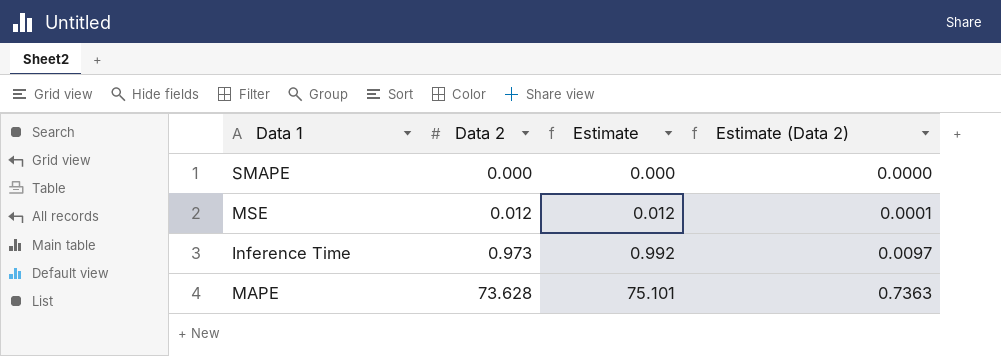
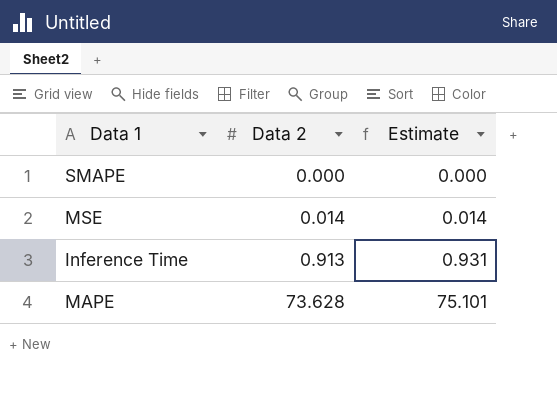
column Estimate (Data 2) | formula: [Data 2] * 0.01 -> none
MSE | Data 2: 0.012 -> 0.014
MSE | Estimate: 0.012 -> 0.014
Inference Time | Data 2: 0.973 -> 0.913
Inference Time | Estimate: 0.992 -> 0.931

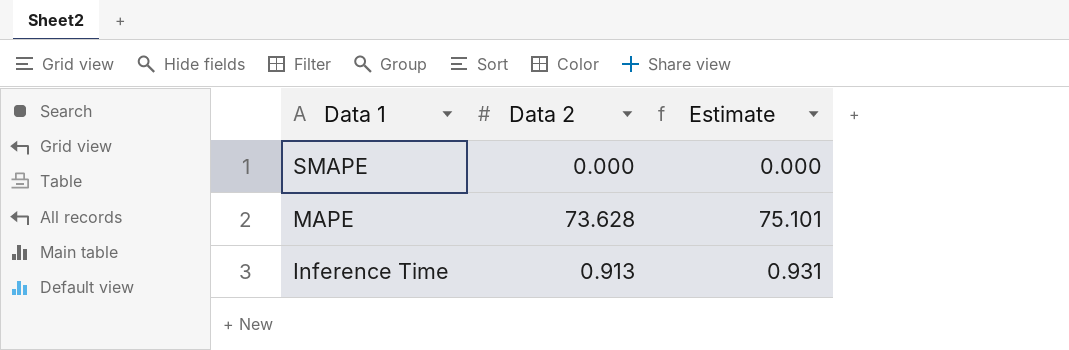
row order: Data 2 ascending -> Data 1 descending
row MSE: 0.014 | 0.014 -> none

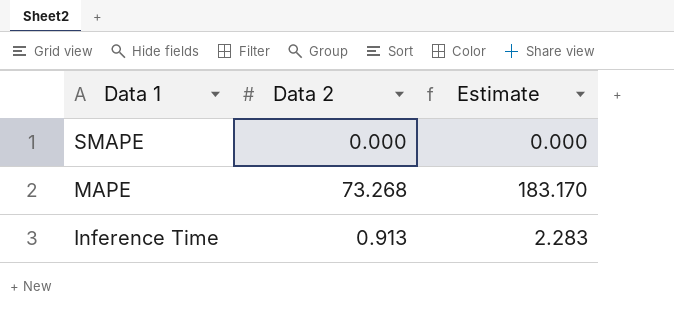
column Estimate | formula: [Data 2] * 1.02 -> [Data 2] * 2.5
MAPE | Data 2: 73.628 -> 73.268

